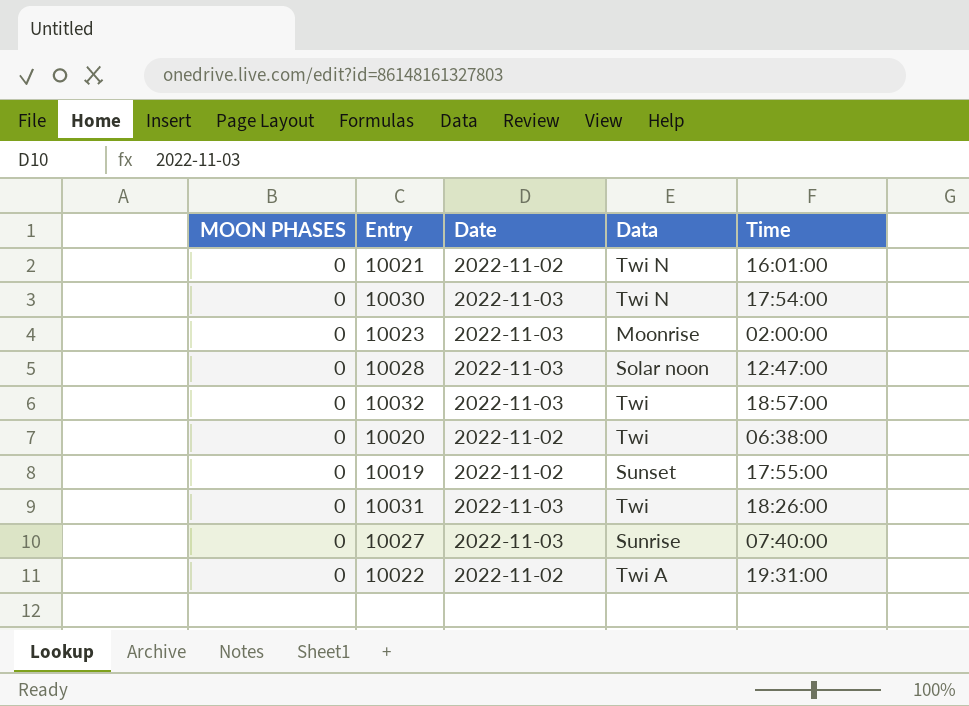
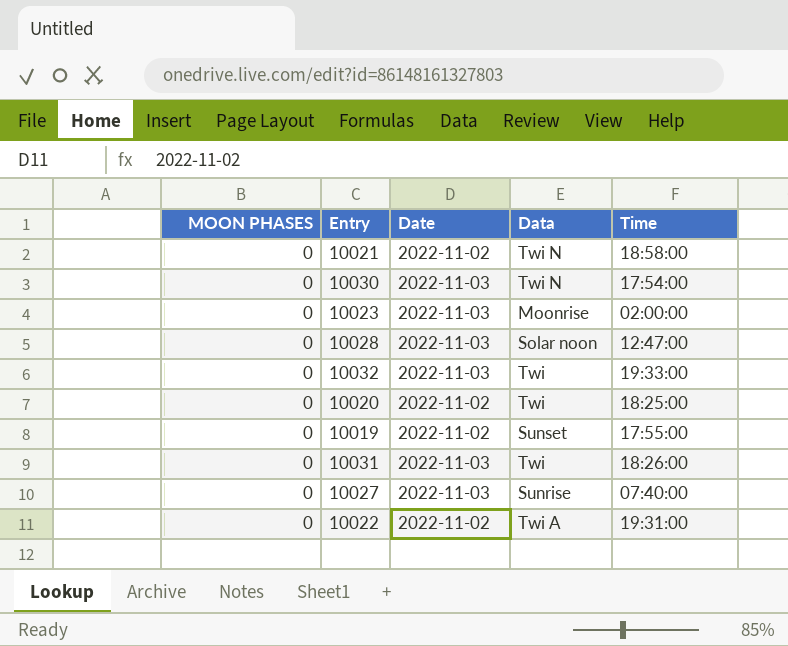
10021 | Time: 16:01:00 -> 18:58:00
10032 | Time: 18:57:00 -> 19:33:00
10020 | Time: 06:38:00 -> 18:25:00

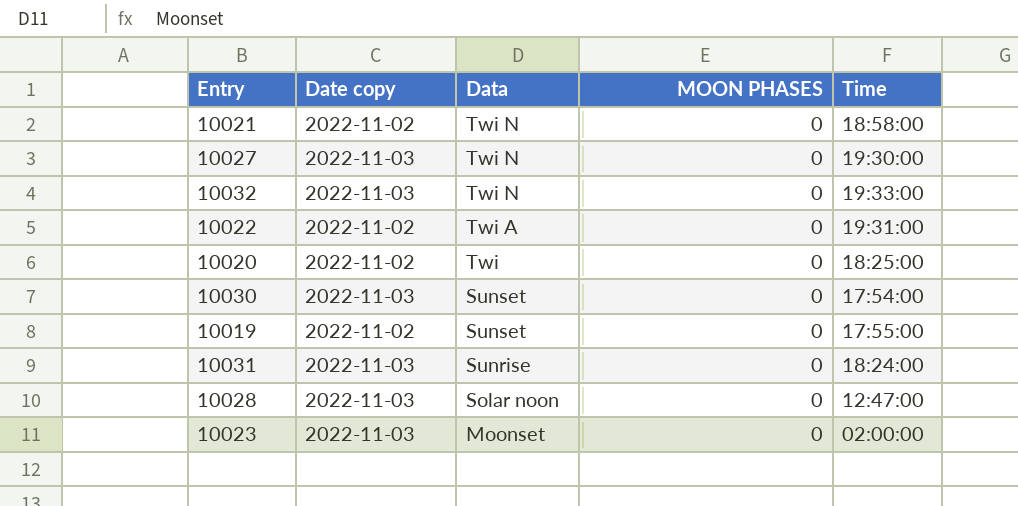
row order: none -> Data descending
column name: Date -> Date copy
column MOON PHASES | position: 1 -> 4
10027 | Data: Sunrise -> Twi N
10027 | Time: 07:40:00 -> 19:30:00
10032 | Data: Twi -> Twi N
10030 | Data: Twi N -> Sunset
10031 | Data: Twi -> Sunrise
10031 | Time: 18:26:00 -> 18:24:00
10023 | Data: Moonrise -> Moonset

